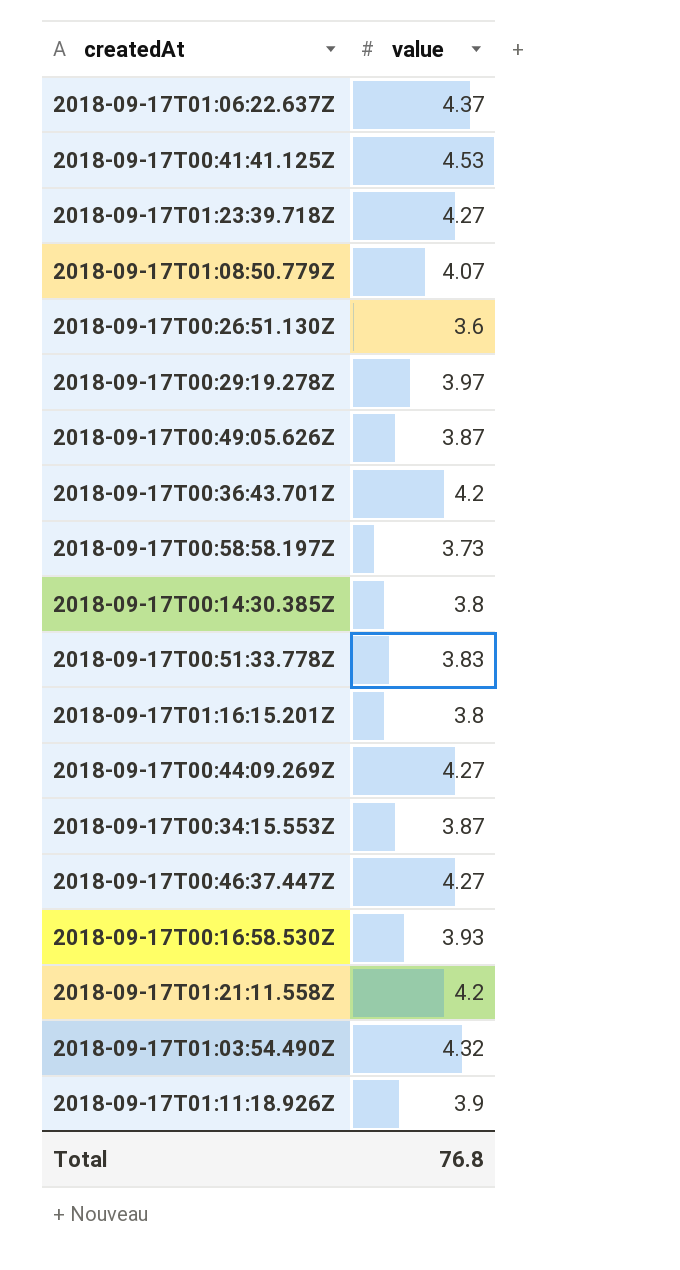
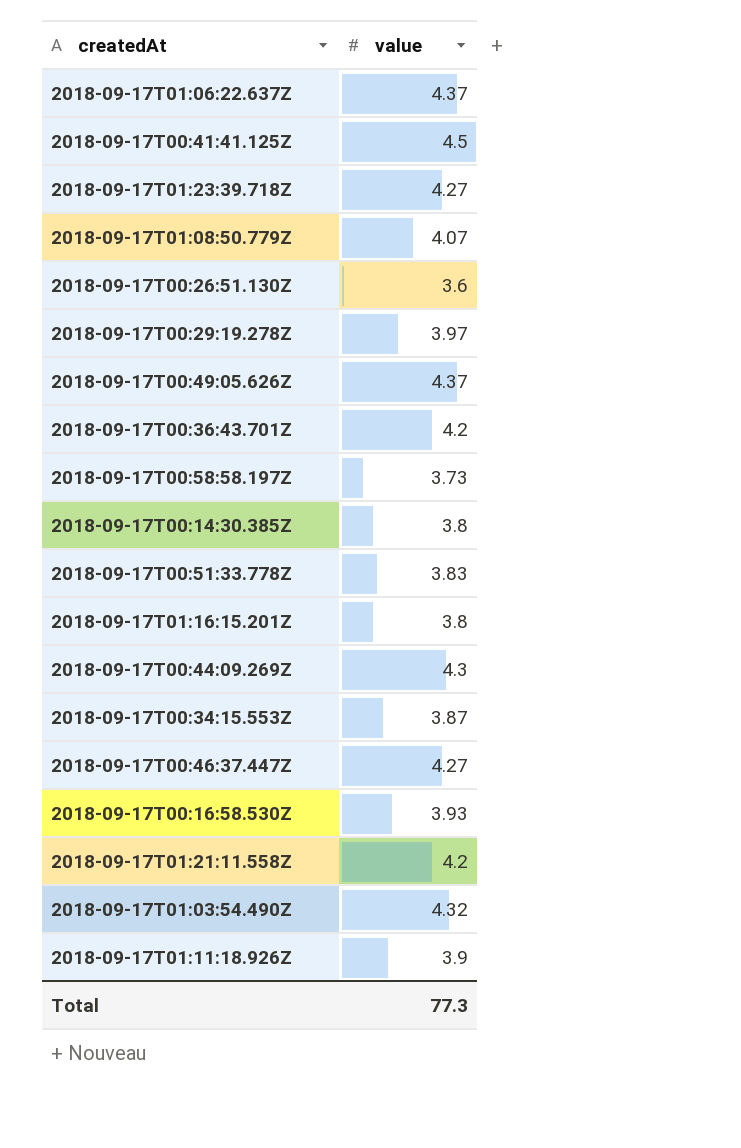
2018-09-17T00:41:41.125Z | value: 4.53 -> 4.5
2018-09-17T00:49:05.626Z | value: 3.87 -> 4.37
2018-09-17T00:44:09.269Z | value: 4.27 -> 4.3
Total | value: 76.8 -> 77.3

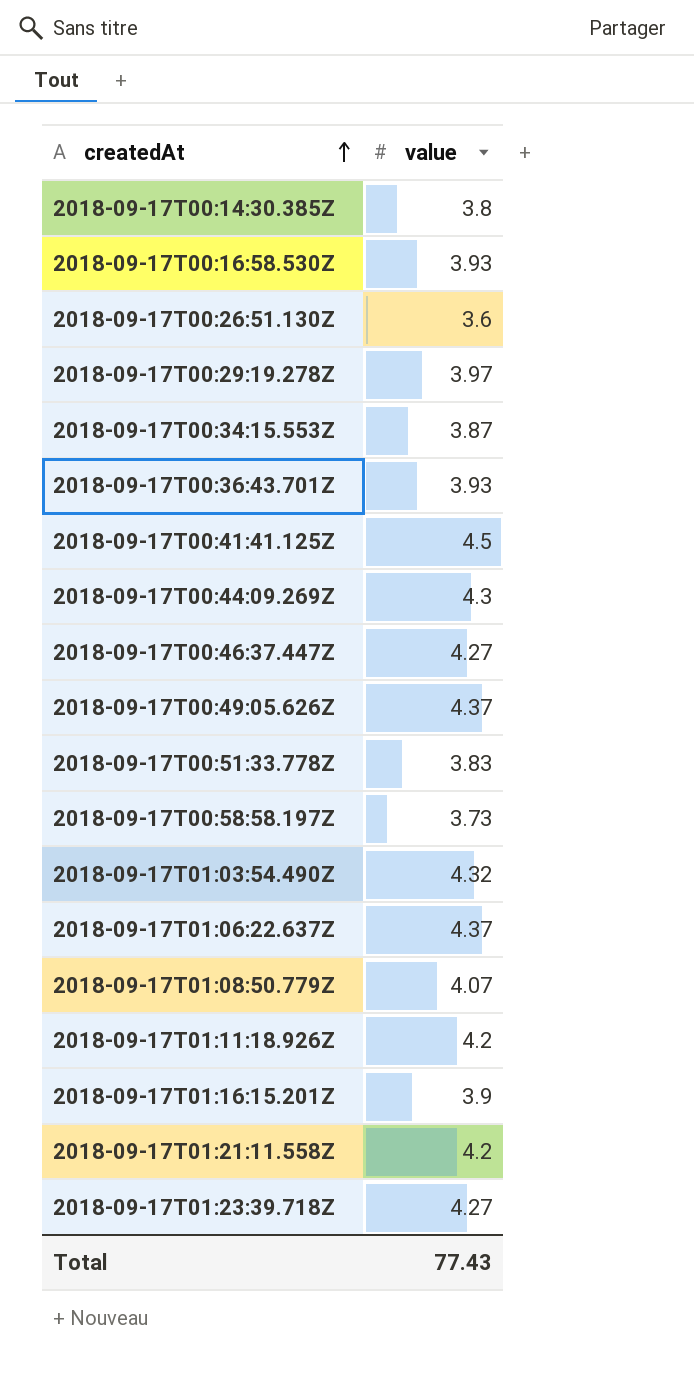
row order: none -> createdAt ascending
2018-09-17T00:36:43.701Z | value: 4.2 -> 3.93
2018-09-17T01:11:18.926Z | value: 3.9 -> 4.2
2018-09-17T01:16:15.201Z | value: 3.8 -> 3.9
Total | value: 77.3 -> 77.43

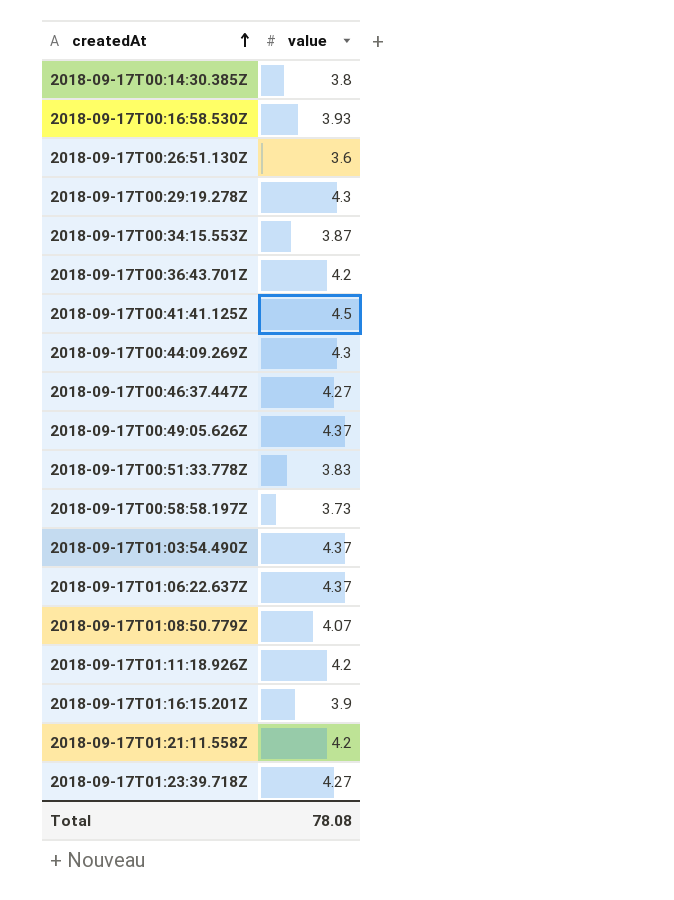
2018-09-17T00:29:19.278Z | value: 3.97 -> 4.3
2018-09-17T00:36:43.701Z | value: 3.93 -> 4.2
2018-09-17T01:03:54.490Z | value: 4.32 -> 4.37
Total | value: 77.43 -> 78.08

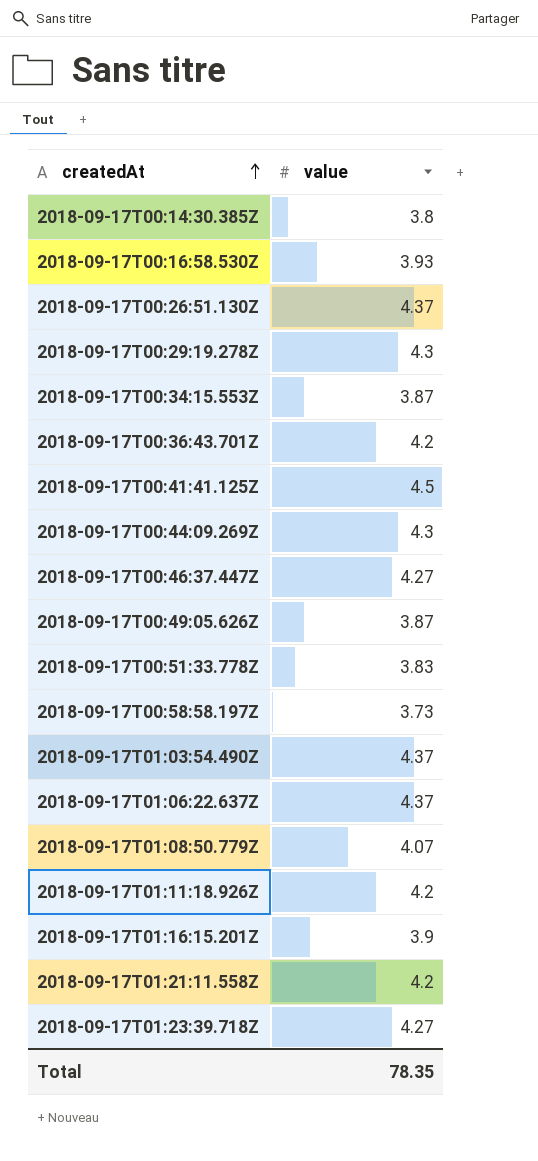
2018-09-17T00:26:51.130Z | value: 3.6 -> 4.37
2018-09-17T00:49:05.626Z | value: 4.37 -> 3.87
Total | value: 78.08 -> 78.35

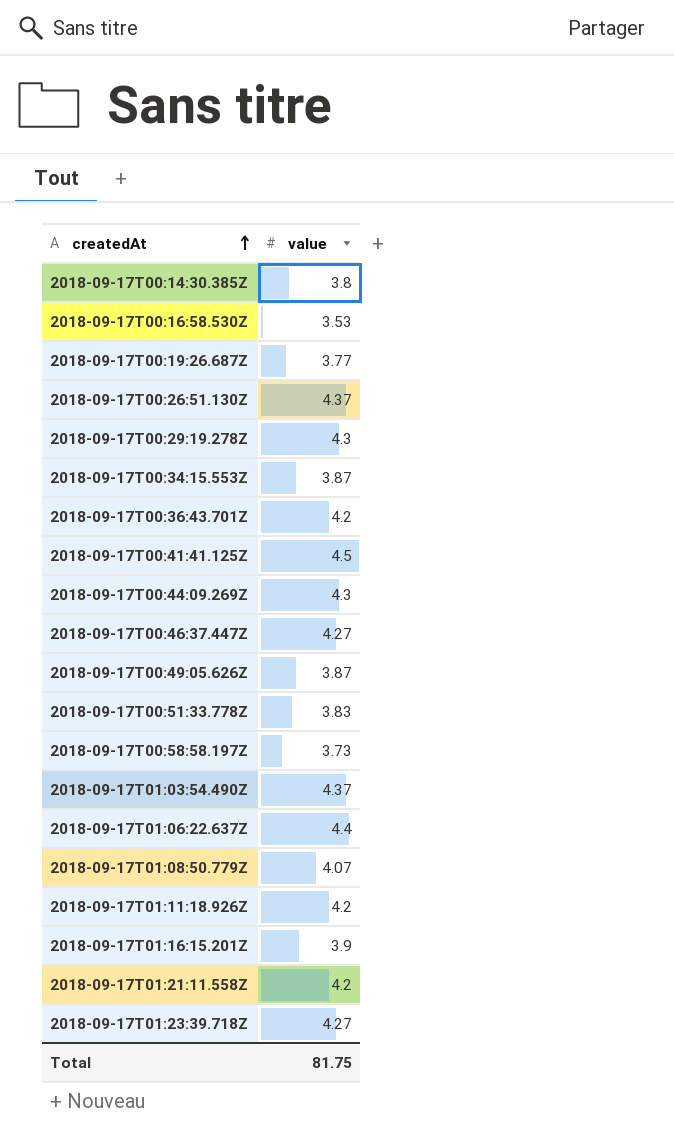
2018-09-17T00:16:58.530Z | value: 3.93 -> 3.53
row 2018-09-17T00:19:26.687Z: none -> 3.77
2018-09-17T01:06:22.637Z | value: 4.37 -> 4.4
Total | value: 78.35 -> 81.75

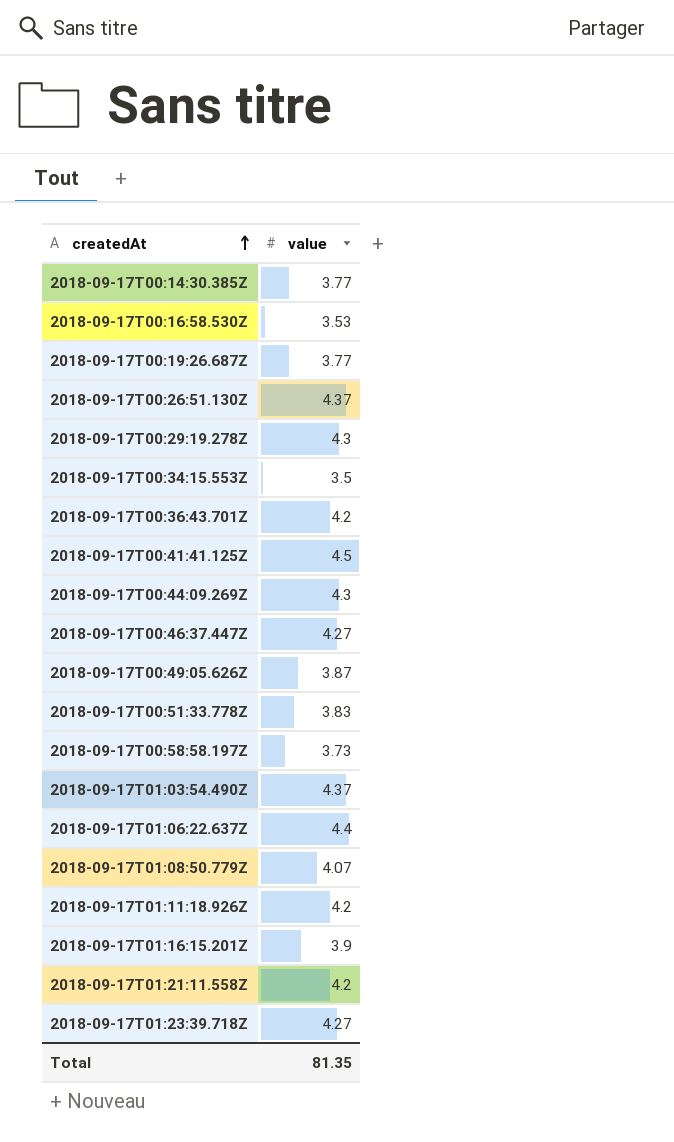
2018-09-17T00:14:30.385Z | value: 3.8 -> 3.77
2018-09-17T00:34:15.553Z | value: 3.87 -> 3.5
Total | value: 81.75 -> 81.35

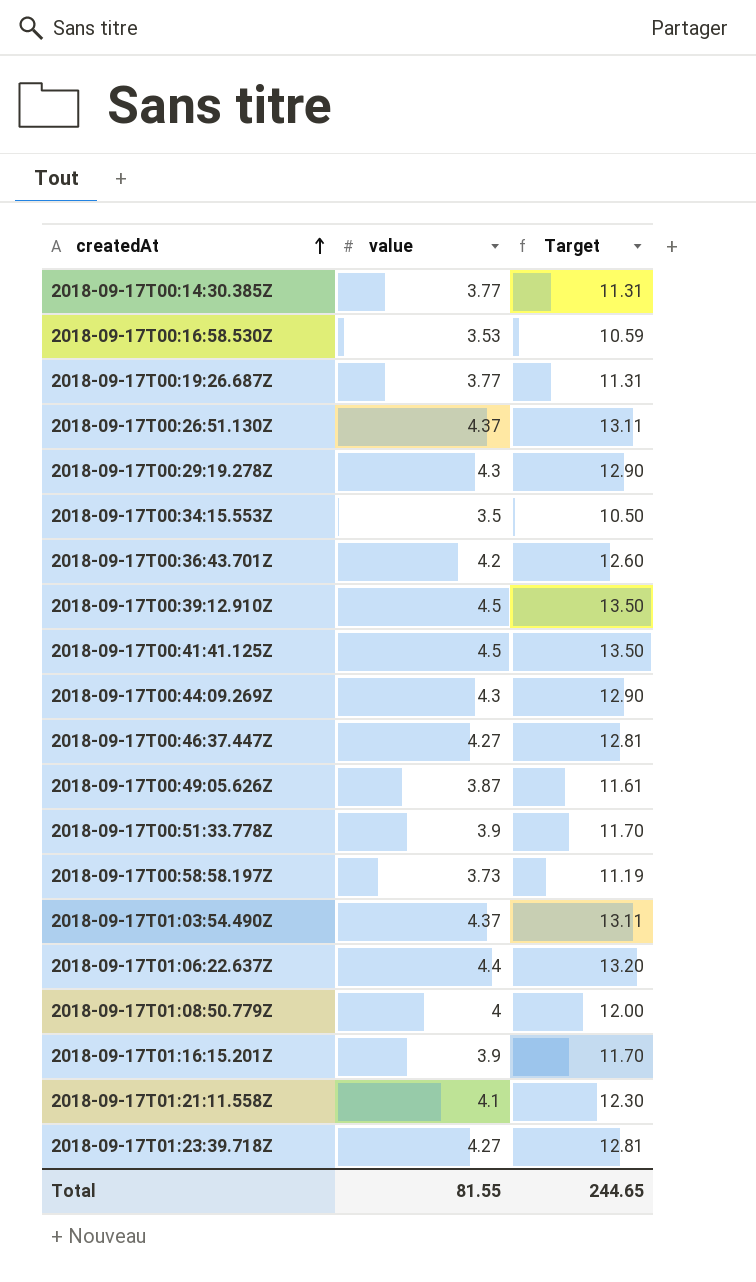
column Target | formula: none -> [value] * 3
row 2018-09-17T01:11:18.926Z: 4.2 -> none
row 2018-09-17T00:39:12.910Z: none -> 4.5 | 13.50
2018-09-17T00:51:33.778Z | value: 3.83 -> 3.9
2018-09-17T01:08:50.779Z | value: 4.07 -> 4
2018-09-17T01:21:11.558Z | value: 4.2 -> 4.1
Total | value: 81.35 -> 81.55

